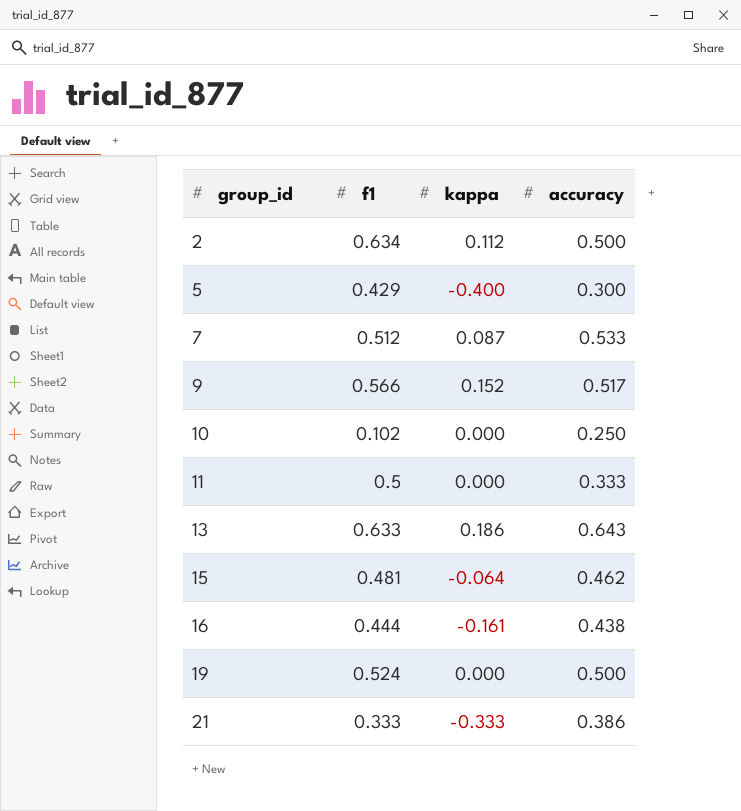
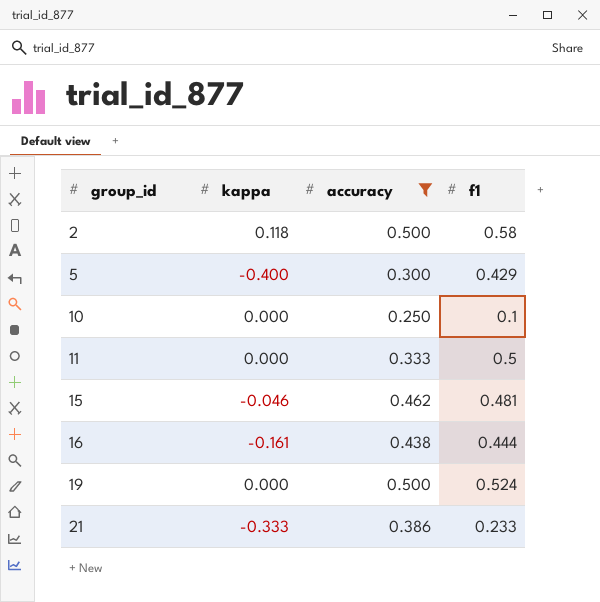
filter: none -> accuracy <= 0.500
column f1 | position: 2 -> 4
2 | kappa: 0.112 -> 0.118
2 | f1: 0.634 -> 0.58
10 | f1: 0.102 -> 0.1
15 | kappa: -0.064 -> -0.046
21 | f1: 0.333 -> 0.233

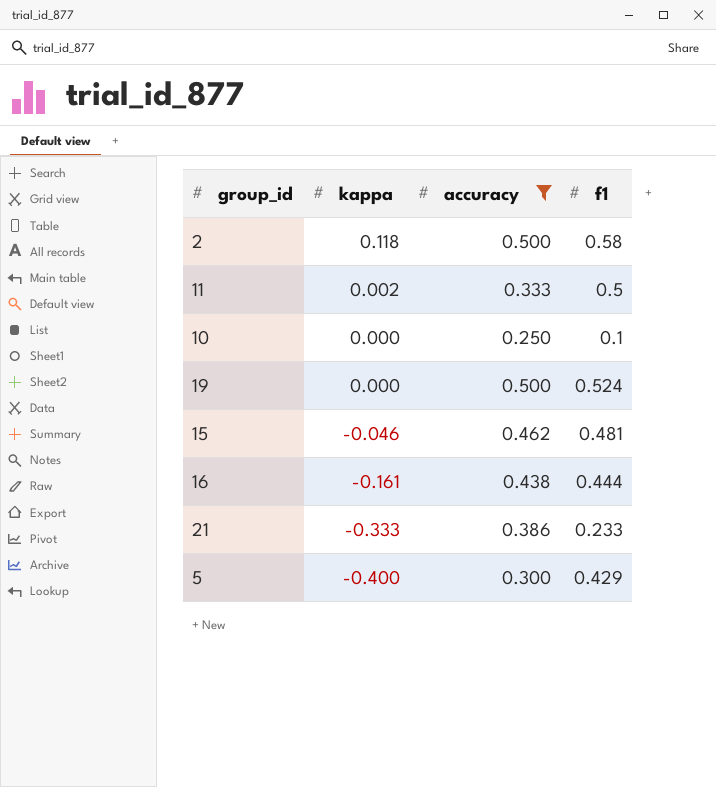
row order: group_id ascending -> kappa descending
11 | kappa: 0.000 -> 0.002

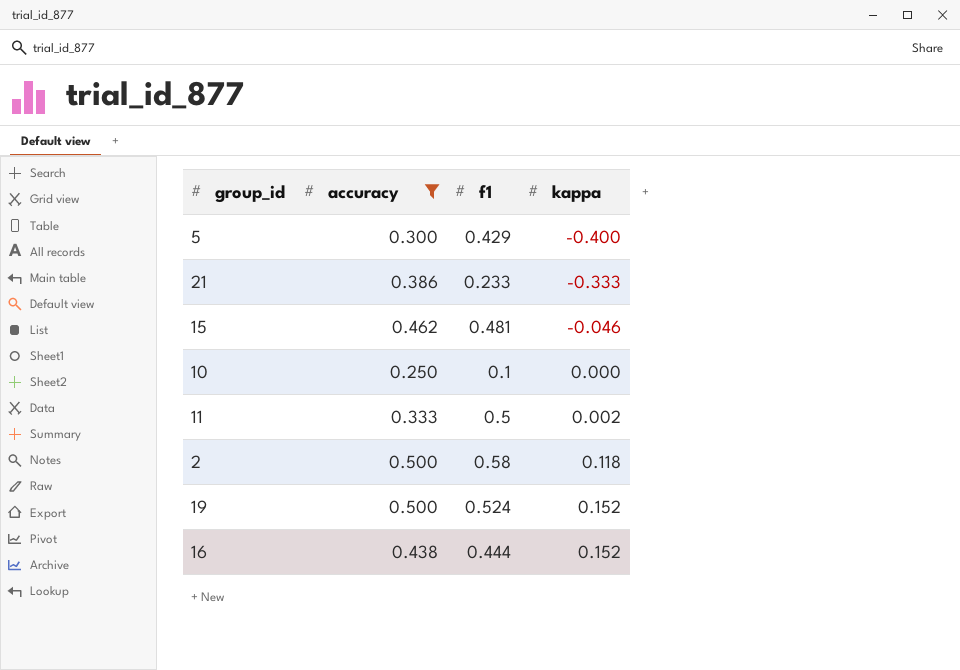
row order: kappa descending -> kappa ascending
column kappa | position: 2 -> 4
19 | kappa: 0.000 -> 0.152
16 | kappa: -0.161 -> 0.152

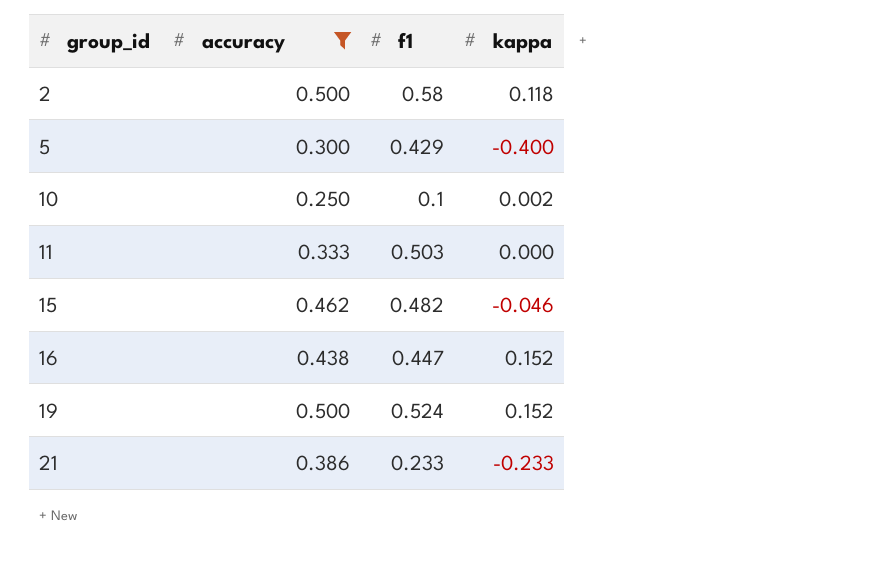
row order: kappa ascending -> group_id ascending
10 | kappa: 0.000 -> 0.002
11 | f1: 0.5 -> 0.503
11 | kappa: 0.002 -> 0.000
15 | f1: 0.481 -> 0.482
16 | f1: 0.444 -> 0.447
21 | kappa: -0.333 -> -0.233

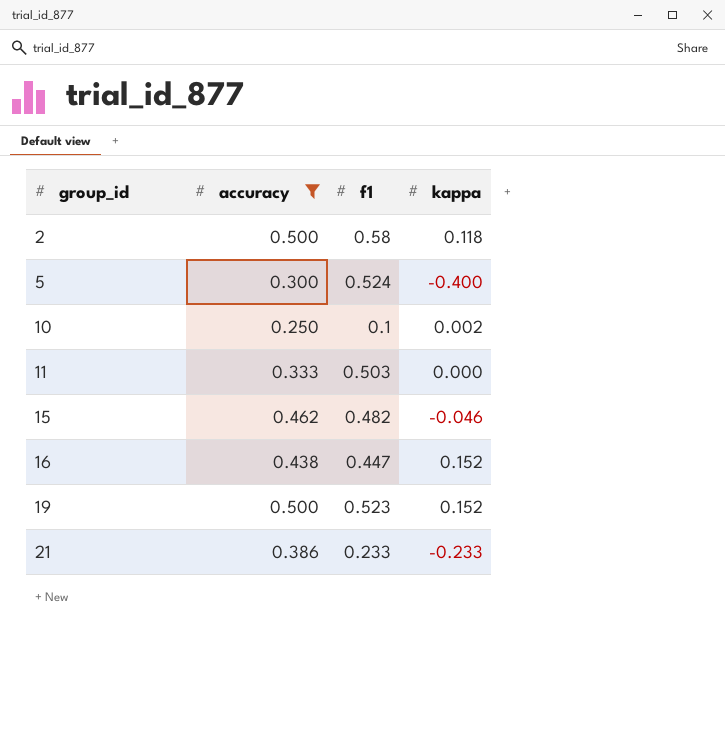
5 | f1: 0.429 -> 0.524
19 | f1: 0.524 -> 0.523

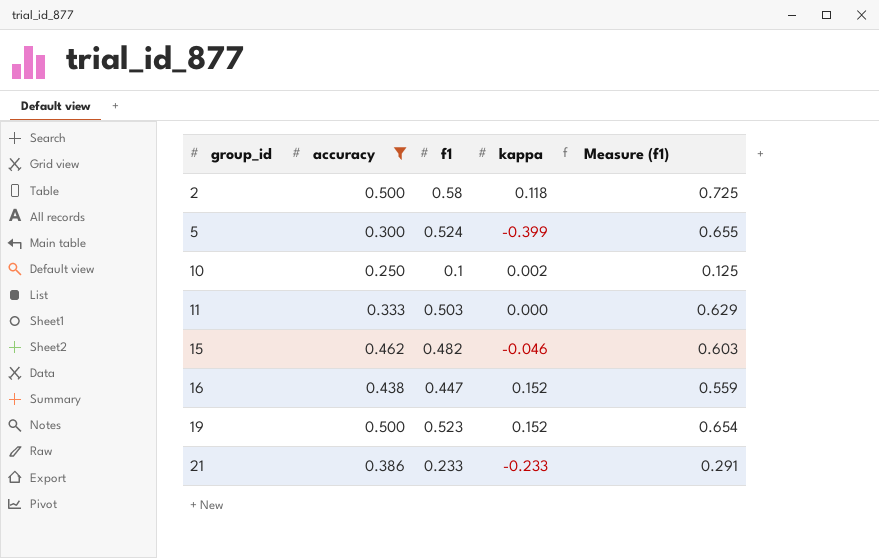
column Measure (f1) | formula: none -> [f1] * 1.25
5 | kappa: -0.400 -> -0.399

